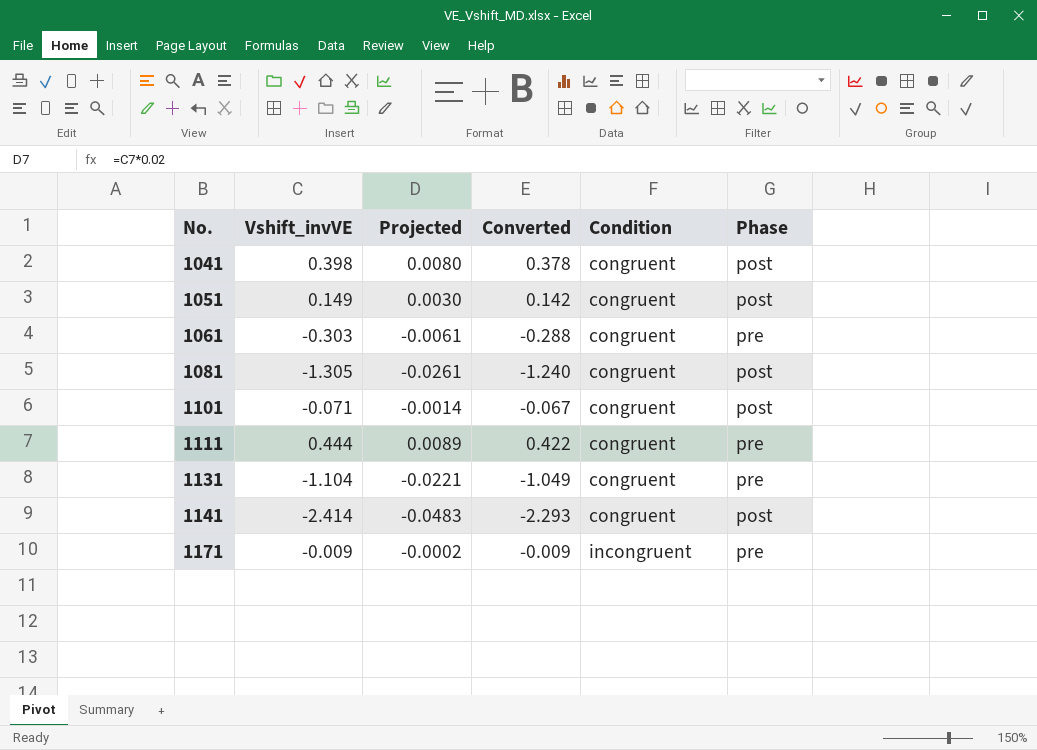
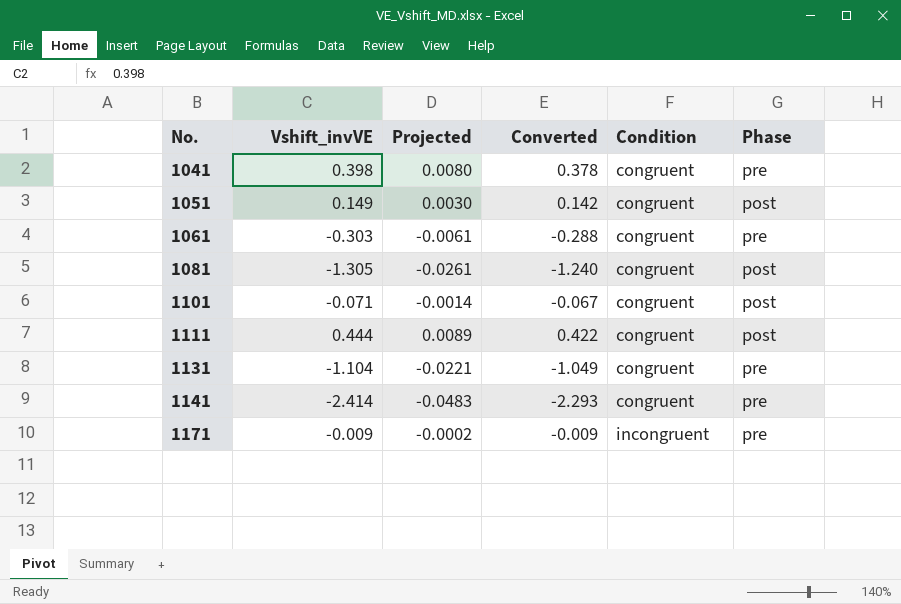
1041 | Phase: post -> pre
1111 | Phase: pre -> post
1141 | Phase: post -> pre

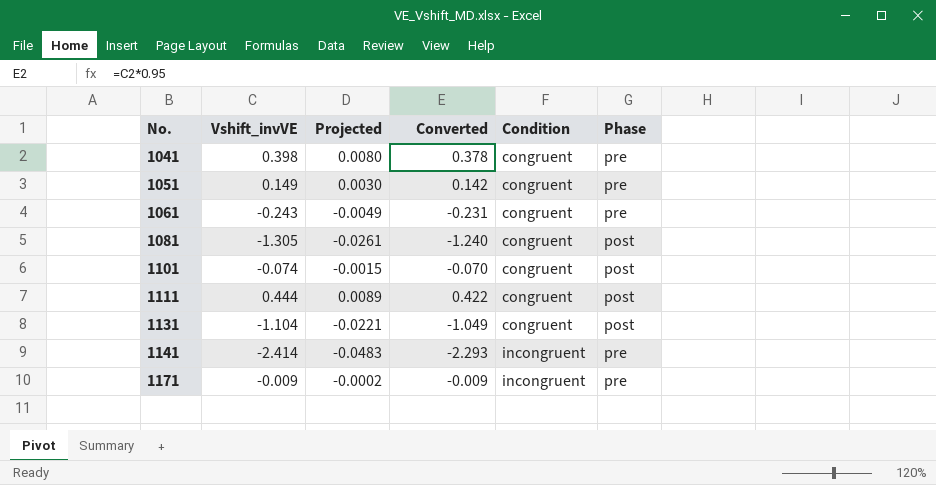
1051 | Phase: post -> pre
1061 | Vshift_invVE: -0.303 -> -0.243
1061 | Projected: -0.0061 -> -0.0049
1061 | Converted: -0.288 -> -0.231
1101 | Vshift_invVE: -0.071 -> -0.074
1101 | Projected: -0.0014 -> -0.0015
1101 | Converted: -0.067 -> -0.070
1131 | Phase: pre -> post
1141 | Condition: congruent -> incongruent

